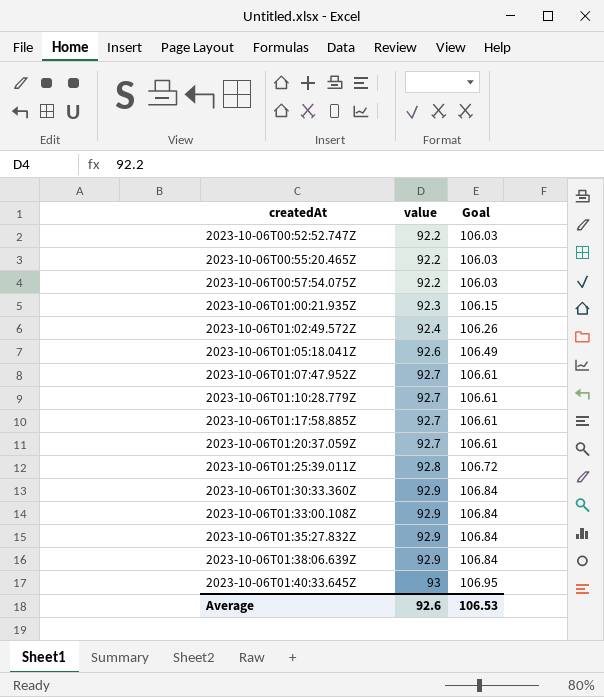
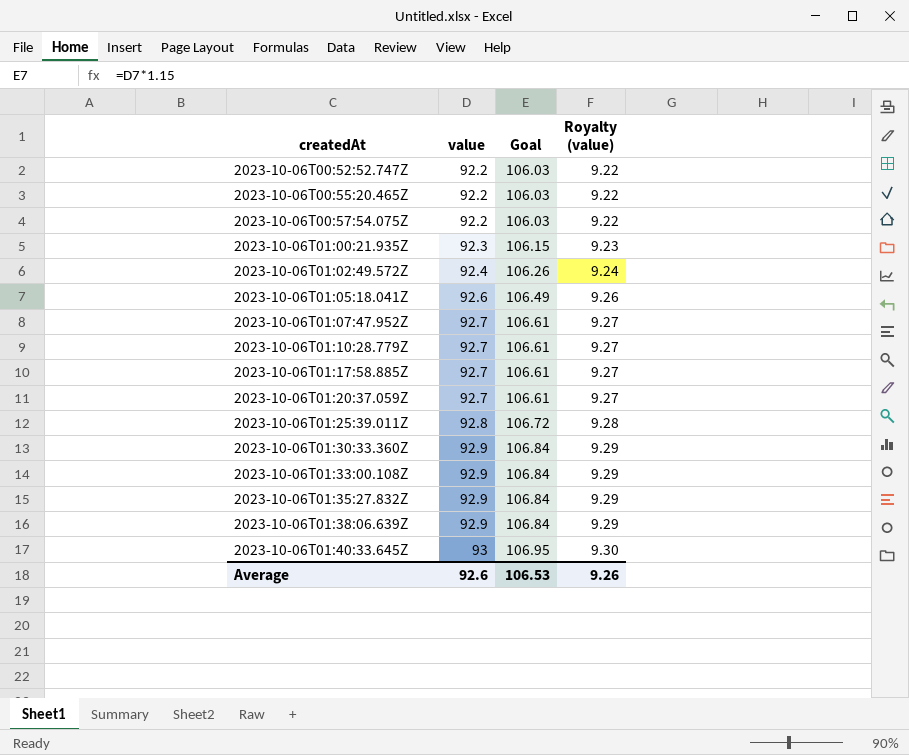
column Royalty (value) | formula: none -> [value] * 0.1

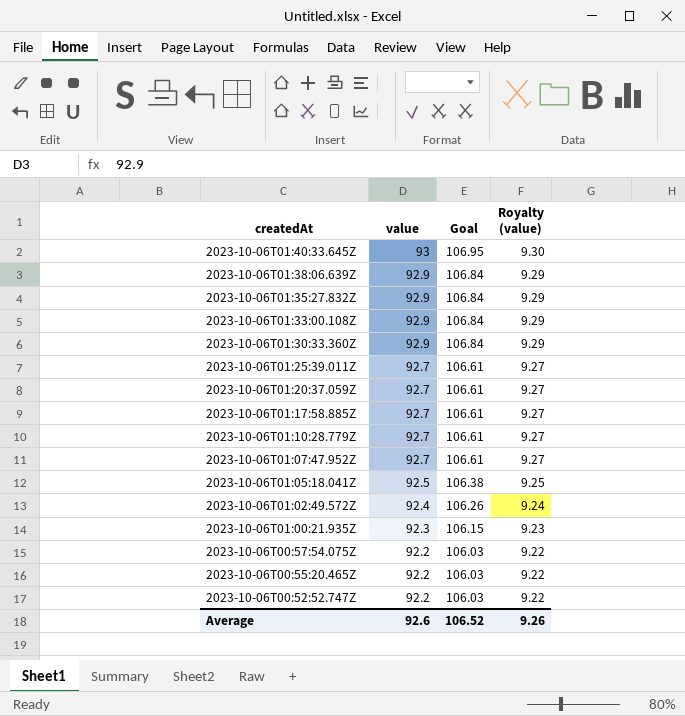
row order: createdAt ascending -> createdAt descending
2023-10-06T01:25:39.011Z | value: 92.8 -> 92.7
2023-10-06T01:25:39.011Z | Goal: 106.72 -> 106.61
2023-10-06T01:25:39.011Z | Royalty (value): 9.28 -> 9.27
2023-10-06T01:05:18.041Z | value: 92.6 -> 92.5
2023-10-06T01:05:18.041Z | Goal: 106.49 -> 106.38
2023-10-06T01:05:18.041Z | Royalty (value): 9.26 -> 9.25
Average | Goal: 106.53 -> 106.52

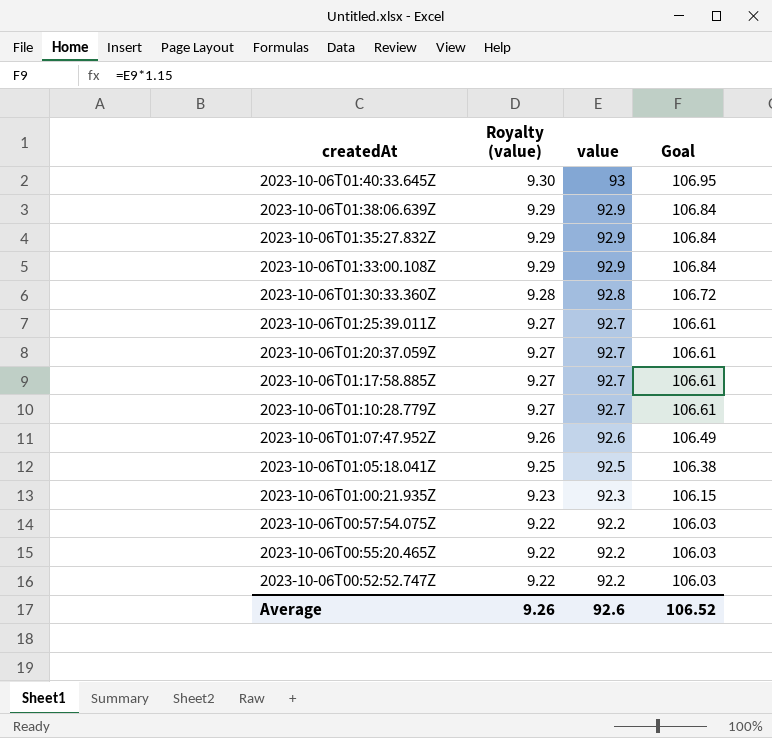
column Royalty (value) | position: 4 -> 2
row 2023-10-06T01:02:49.572Z: 92.4 | 106.26 | 9.24 -> none
2023-10-06T01:30:33.360Z | Royalty (value): 9.29 -> 9.28
2023-10-06T01:30:33.360Z | value: 92.9 -> 92.8
2023-10-06T01:30:33.360Z | Goal: 106.84 -> 106.72
2023-10-06T01:07:47.952Z | Royalty (value): 9.27 -> 9.26
2023-10-06T01:07:47.952Z | value: 92.7 -> 92.6
2023-10-06T01:07:47.952Z | Goal: 106.61 -> 106.49

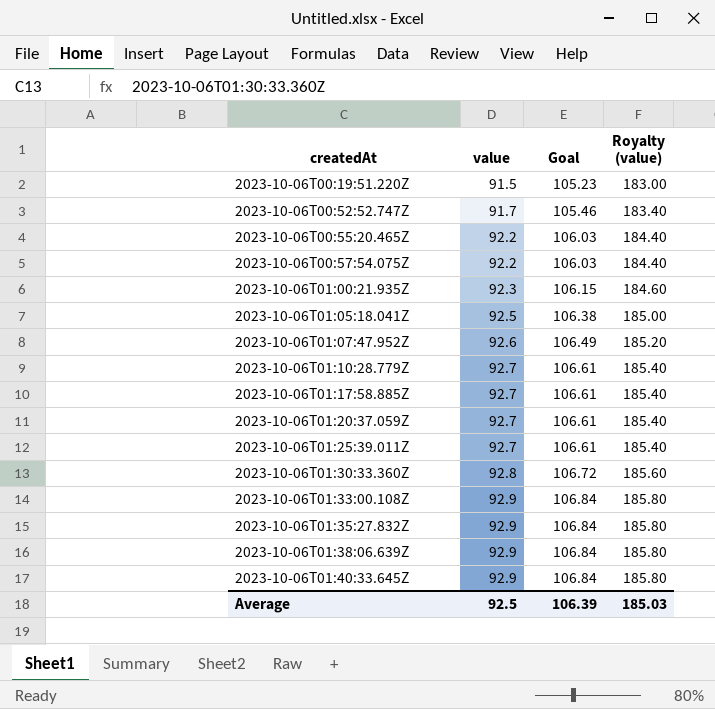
row order: createdAt descending -> createdAt ascending
column Royalty (value) | formula: [value] * 0.1 -> [value] * 2
column Royalty (value) | position: 2 -> 4
row 2023-10-06T00:19:51.220Z: none -> 91.5 | 105.23 | 183.00
2023-10-06T00:52:52.747Z | value: 92.2 -> 91.7
2023-10-06T00:52:52.747Z | Goal: 106.03 -> 105.46
2023-10-06T01:40:33.645Z | value: 93 -> 92.9
2023-10-06T01:40:33.645Z | Goal: 106.95 -> 106.84
Average | value: 92.6 -> 92.5
Average | Goal: 106.52 -> 106.39
Average | Royalty (value): 9.26 -> 185.03

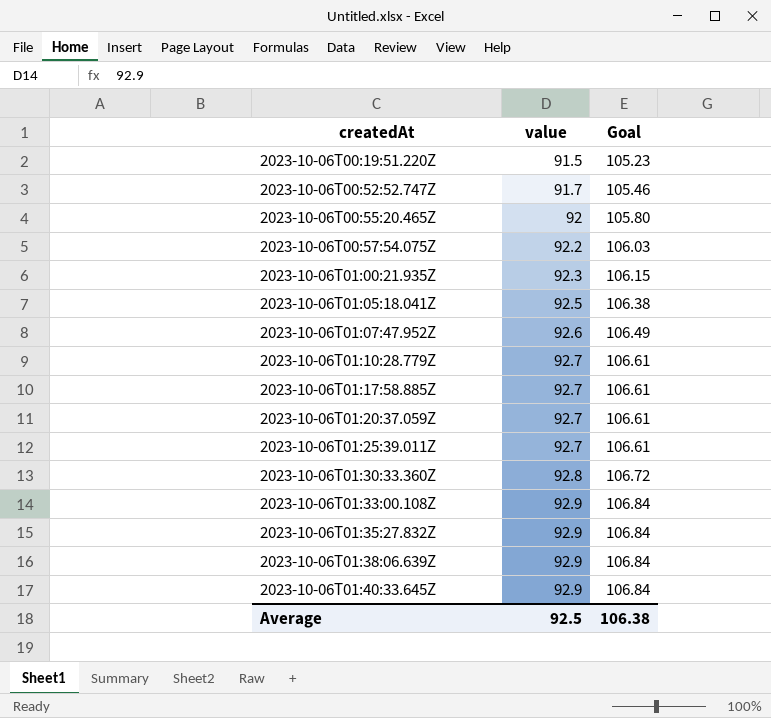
column Royalty (value) | formula: [value] * 2 -> none
2023-10-06T00:55:20.465Z | value: 92.2 -> 92
2023-10-06T00:55:20.465Z | Goal: 106.03 -> 105.80
Average | Goal: 106.39 -> 106.38

